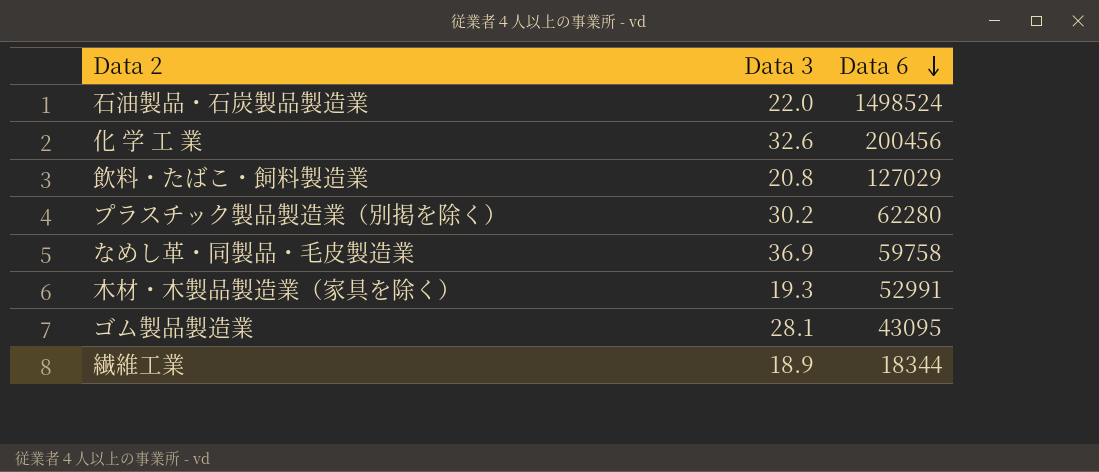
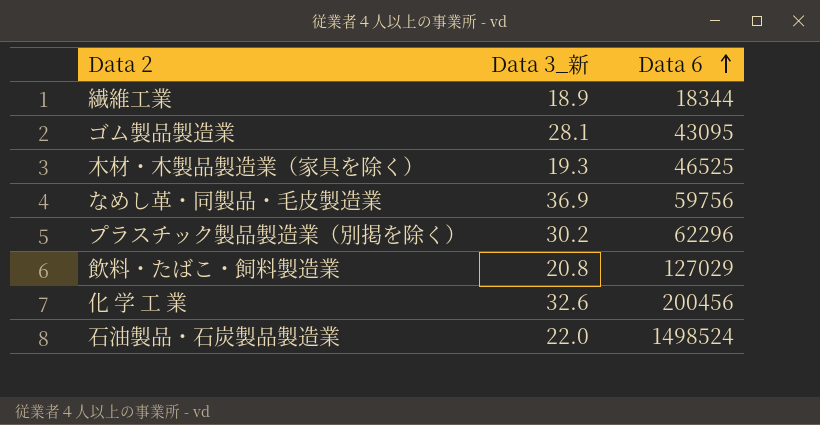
row order: Data 6 descending -> Data 6 ascending
column name: Data 3 -> Data 3_新
木材・木製品製造業（家具を除く） | Data 6: 52991 -> 46525
なめし革・同製品・毛皮製造業 | Data 6: 59758 -> 59756
プラスチック製品製造業（別掲を除く） | Data 6: 62280 -> 62296

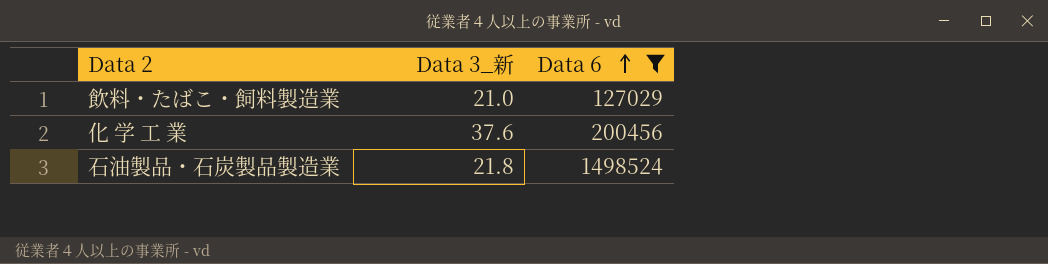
filter: none -> Data 6 >= 127029
飲料・たばこ・飼料製造業 | Data 3_新: 20.8 -> 21.0
化 学 工 業 | Data 3_新: 32.6 -> 37.6
石油製品・石炭製品製造業 | Data 3_新: 22.0 -> 21.8

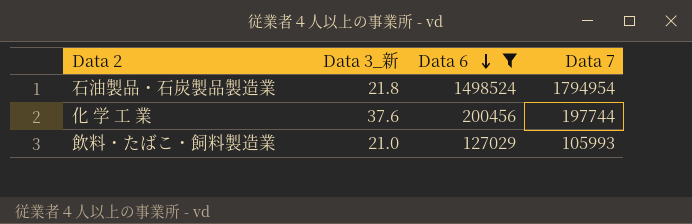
row order: Data 6 ascending -> Data 6 descending
column Data 7 | position: none -> 4

